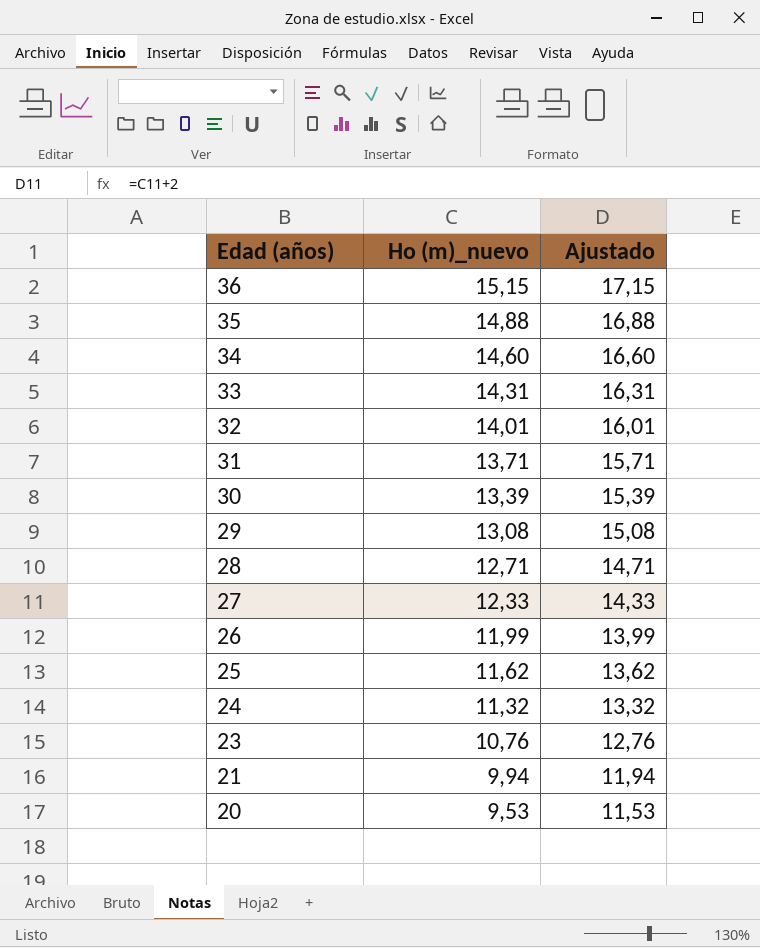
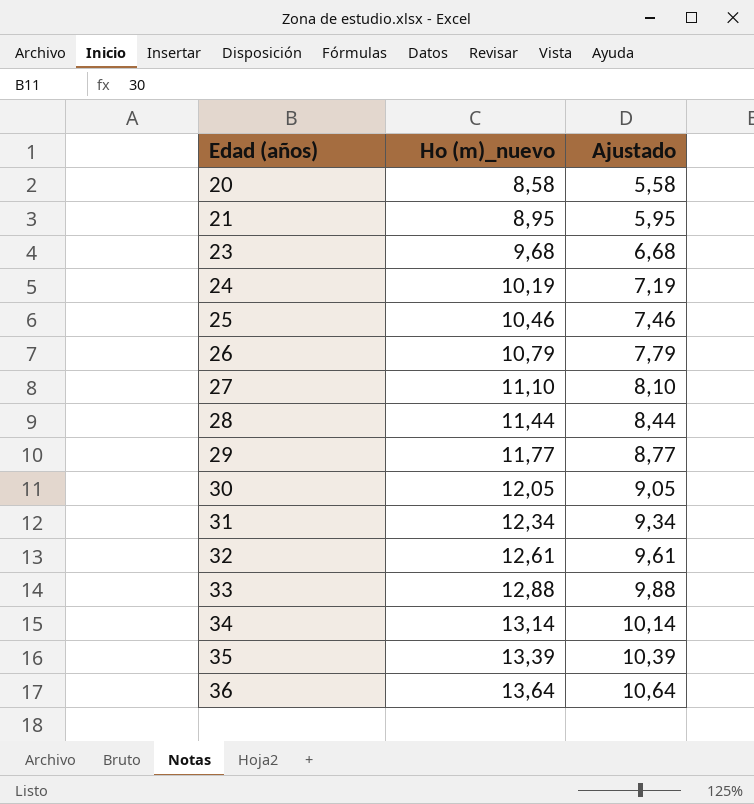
row order: Edad (años) descending -> Edad (años) ascending
column Ajustado | formula: [Ho (m)_nuevo] + 2 -> [Ho (m)_nuevo] - 3
20 | Ho (m)_nuevo: 9,53 -> 8,58
21 | Ho (m)_nuevo: 9,94 -> 8,95
23 | Ho (m)_nuevo: 10,76 -> 9,68
24 | Ho (m)_nuevo: 11,32 -> 10,19
25 | Ho (m)_nuevo: 11,62 -> 10,46
26 | Ho (m)_nuevo: 11,99 -> 10,79
27 | Ho (m)_nuevo: 12,33 -> 11,10
28 | Ho (m)_nuevo: 12,71 -> 11,44
29 | Ho (m)_nuevo: 13,08 -> 11,77
30 | Ho (m)_nuevo: 13,39 -> 12,05
31 | Ho (m)_nuevo: 13,71 -> 12,34
32 | Ho (m)_nuevo: 14,01 -> 12,61
33 | Ho (m)_nuevo: 14,31 -> 12,88
34 | Ho (m)_nuevo: 14,60 -> 13,14
35 | Ho (m)_nuevo: 14,88 -> 13,39
36 | Ho (m)_nuevo: 15,15 -> 13,64

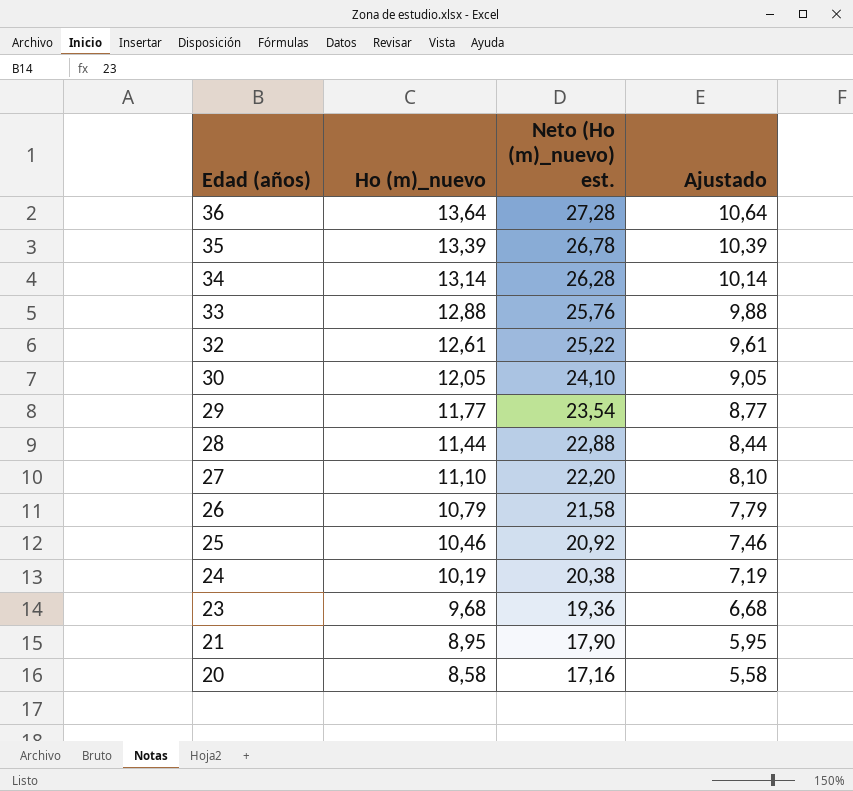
row order: Edad (años) ascending -> Edad (años) descending
column Neto (Ho (m)_nuevo) est. | formula: none -> [Ho (m)_nuevo] * 2
row 31: 12,34 | 9,34 -> none

